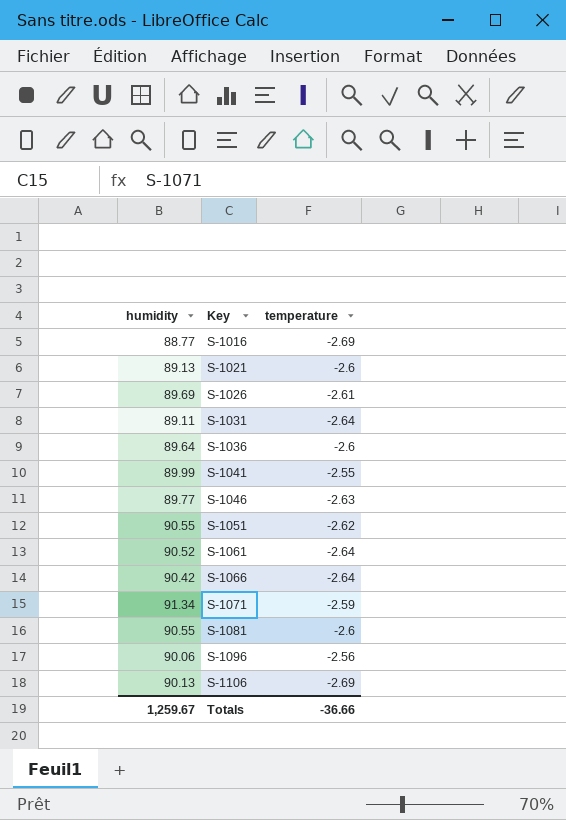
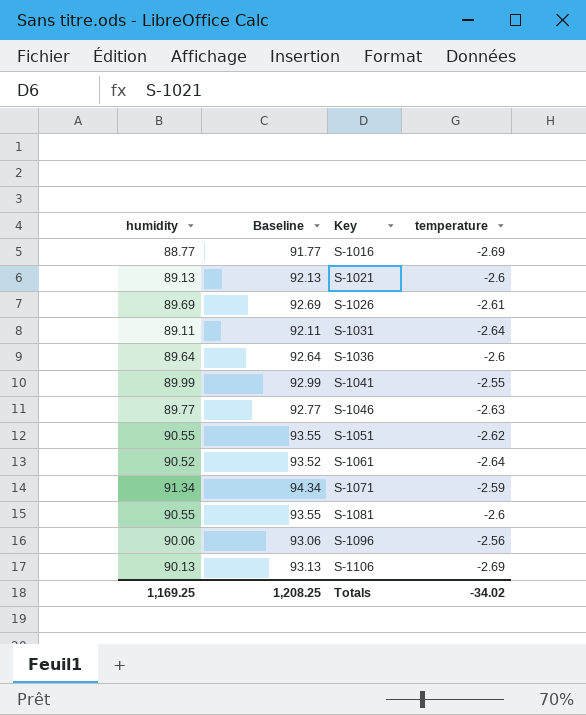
column Baseline | formula: none -> [humidity] + 3
row S-1066: 90.42 | -2.64 -> none
Totals | humidity: 1,259.67 -> 1,169.25
Totals | temperature: -36.66 -> -34.02

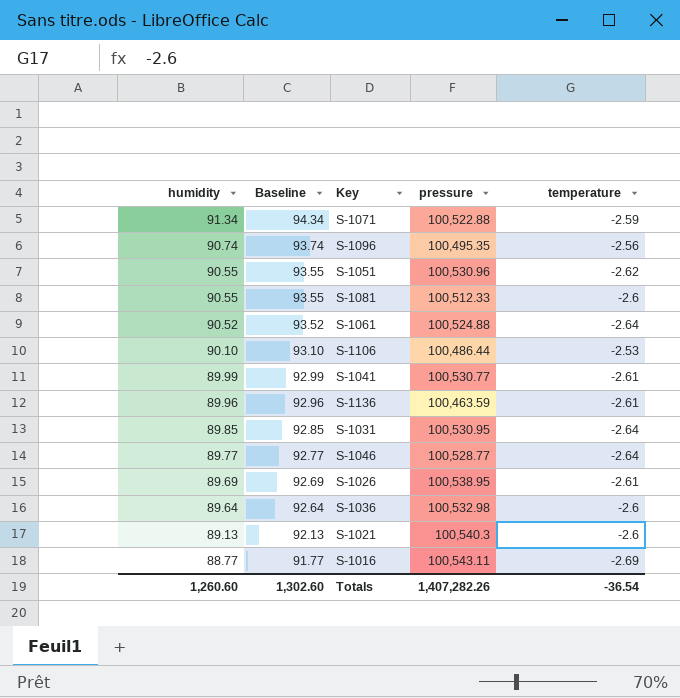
row order: Key ascending -> humidity descending
column pressure | position: none -> 4
S-1096 | humidity: 90.06 -> 90.74
S-1096 | Baseline: 93.06 -> 93.74
S-1106 | humidity: 90.13 -> 90.10
S-1106 | Baseline: 93.13 -> 93.10
S-1106 | temperature: -2.69 -> -2.53
S-1041 | temperature: -2.55 -> -2.61
row S-1136: none -> 89.96 | 92.96 | 100,463.59 | -2.61
S-1031 | humidity: 89.11 -> 89.85
S-1031 | Baseline: 92.11 -> 92.85
S-1046 | temperature: -2.63 -> -2.64
Totals | humidity: 1,169.25 -> 1,260.60
Totals | Baseline: 1,208.25 -> 1,302.60
Totals | temperature: -34.02 -> -36.54

